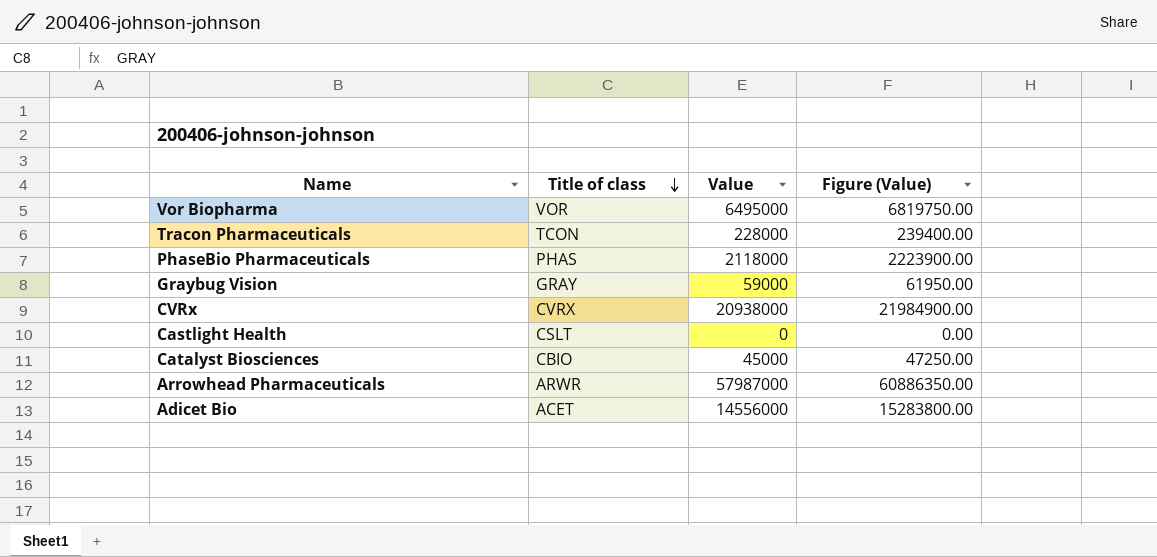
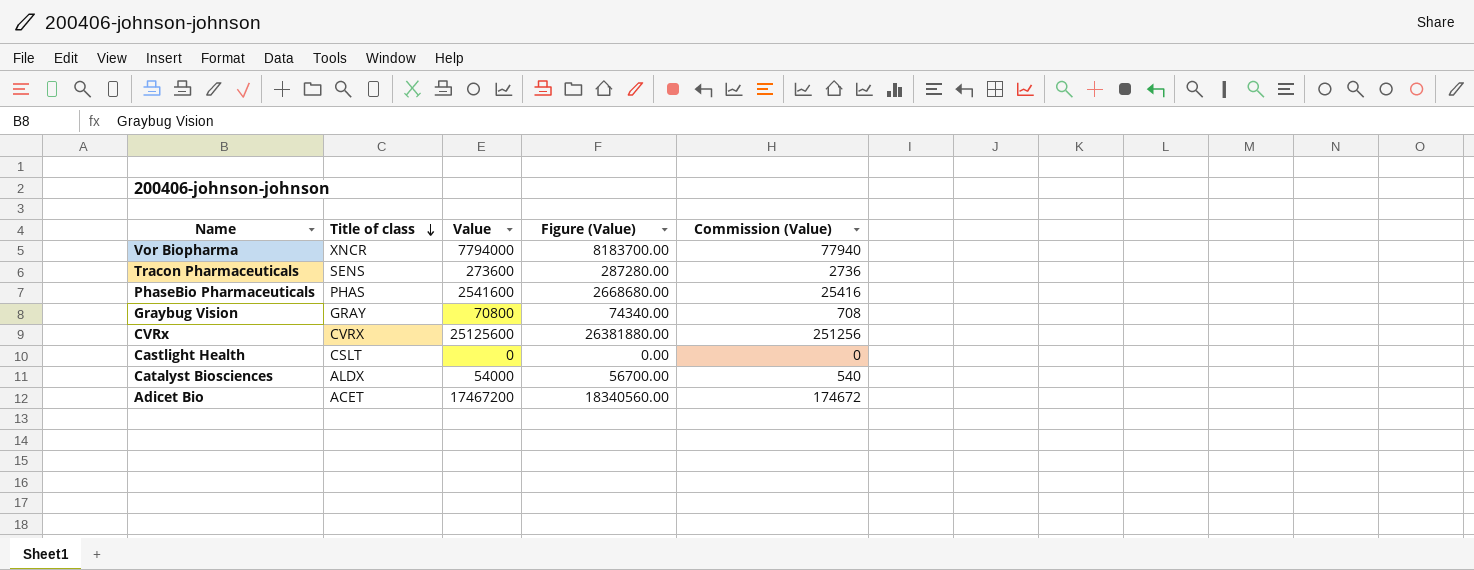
column Commission (Value) | formula: none -> [Value] * 0.01
row Arrowhead Pharmaceuticals: ARWR | 57987000 | 60886350.00 -> none
Vor Biopharma | Title of class: VOR -> XNCR
Vor Biopharma | Value: 6495000 -> 7794000
Vor Biopharma | Figure (Value): 6819750.00 -> 8183700.00
Tracon Pharmaceuticals | Title of class: TCON -> SENS
Tracon Pharmaceuticals | Value: 228000 -> 273600
Tracon Pharmaceuticals | Figure (Value): 239400.00 -> 287280.00
PhaseBio Pharmaceuticals | Value: 2118000 -> 2541600
PhaseBio Pharmaceuticals | Figure (Value): 2223900.00 -> 2668680.00
Graybug Vision | Value: 59000 -> 70800
Graybug Vision | Figure (Value): 61950.00 -> 74340.00
CVRx | Value: 20938000 -> 25125600
CVRx | Figure (Value): 21984900.00 -> 26381880.00
Catalyst Biosciences | Title of class: CBIO -> ALDX
Catalyst Biosciences | Value: 45000 -> 54000
Catalyst Biosciences | Figure (Value): 47250.00 -> 56700.00
Adicet Bio | Value: 14556000 -> 17467200
Adicet Bio | Figure (Value): 15283800.00 -> 18340560.00

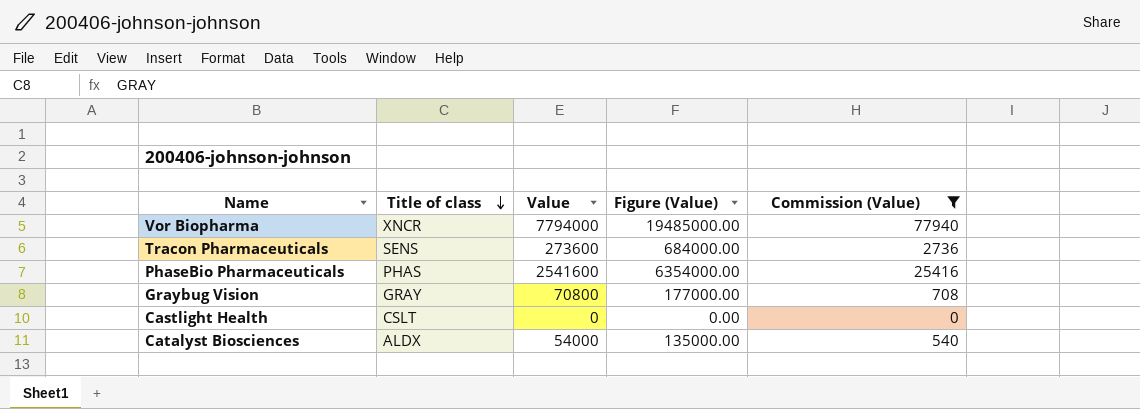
filter: none -> Commission (Value) <= 77940
column Figure (Value) | formula: [Value] * 1.05 -> [Value] * 2.5

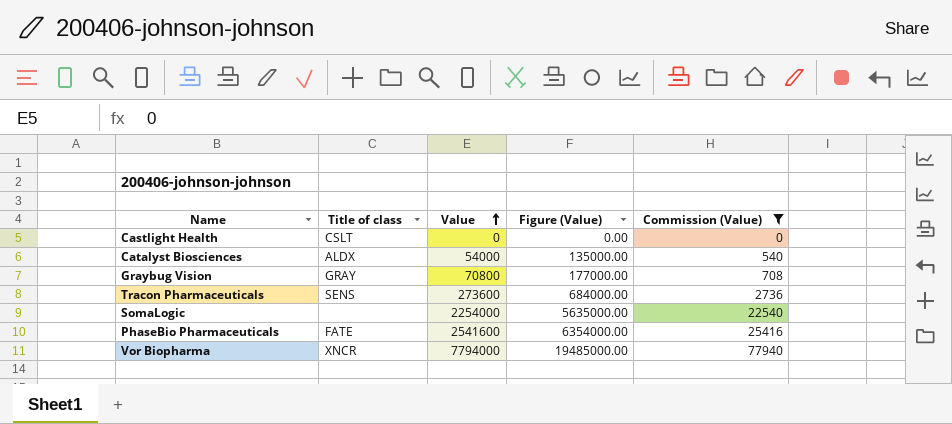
row order: Title of class descending -> Value ascending
row SomaLogic: none -> none | 2254000 | 5635000.00 | 22540
PhaseBio Pharmaceuticals | Title of class: PHAS -> FATE

